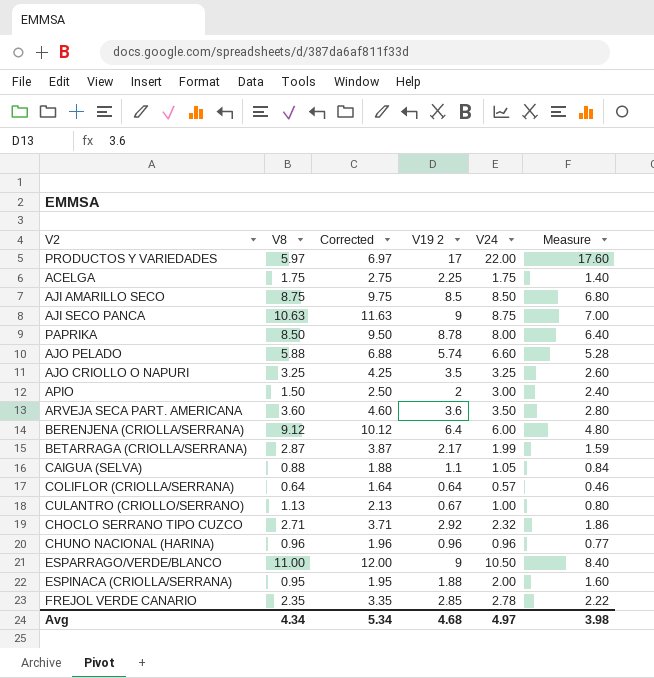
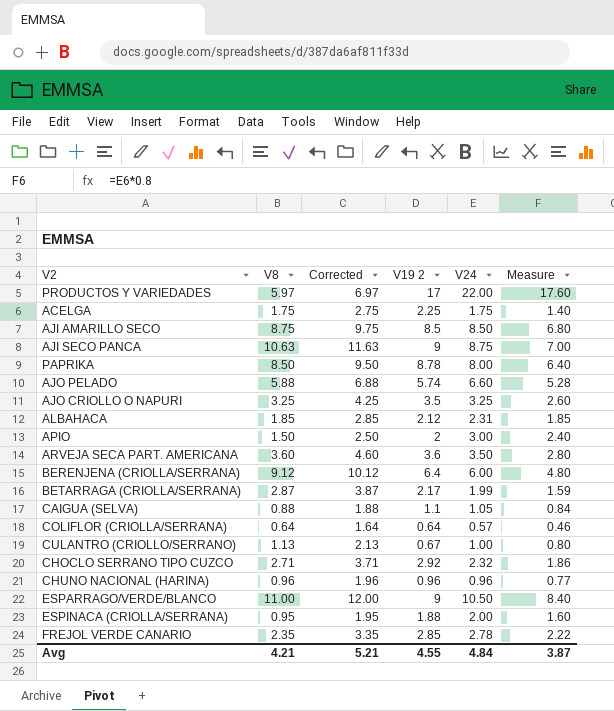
row ALBAHACA: none -> 1.85 | 2.85 | 2.12 | 2.31 | 1.85
Avg | V8: 4.34 -> 4.21
Avg | Corrected: 5.34 -> 5.21
Avg | V19 2: 4.68 -> 4.55
Avg | V24: 4.97 -> 4.84
Avg | Measure: 3.98 -> 3.87

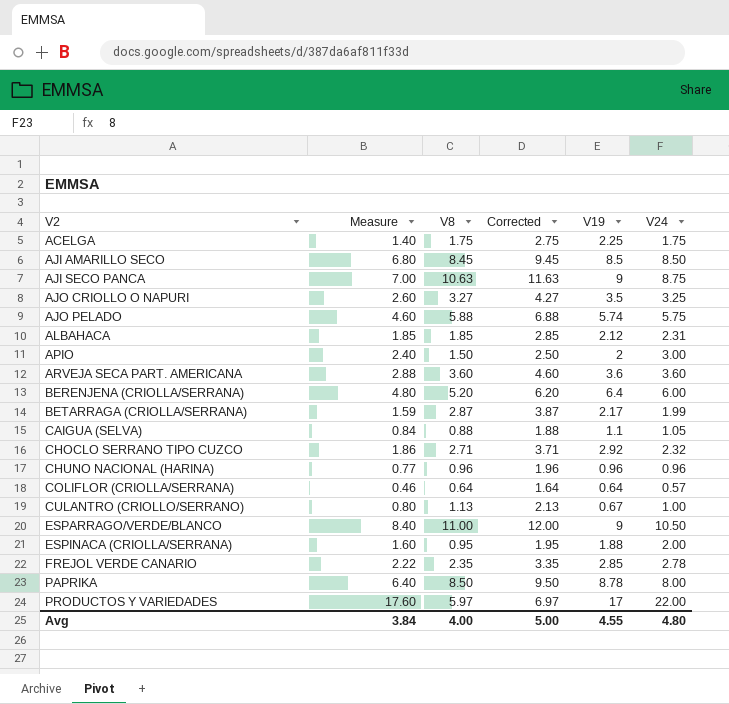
row order: none -> V2 ascending
column Measure | position: 6 -> 2
column name: V19 2 -> V19
AJI AMARILLO SECO | V8: 8.75 -> 8.45
AJI AMARILLO SECO | Corrected: 9.75 -> 9.45
AJO CRIOLLO O NAPURI | V8: 3.25 -> 3.27
AJO CRIOLLO O NAPURI | Corrected: 4.25 -> 4.27
AJO PELADO | Measure: 5.28 -> 4.60
AJO PELADO | V24: 6.60 -> 5.75
ARVEJA SECA PART. AMERICANA | Measure: 2.80 -> 2.88
ARVEJA SECA PART. AMERICANA | V24: 3.50 -> 3.60
BERENJENA (CRIOLLA/SERRANA) | V8: 9.12 -> 5.20
BERENJENA (CRIOLLA/SERRANA) | Corrected: 10.12 -> 6.20
Avg | Measure: 3.87 -> 3.84
Avg | V8: 4.21 -> 4.00
Avg | Corrected: 5.21 -> 5.00
Avg | V24: 4.84 -> 4.80

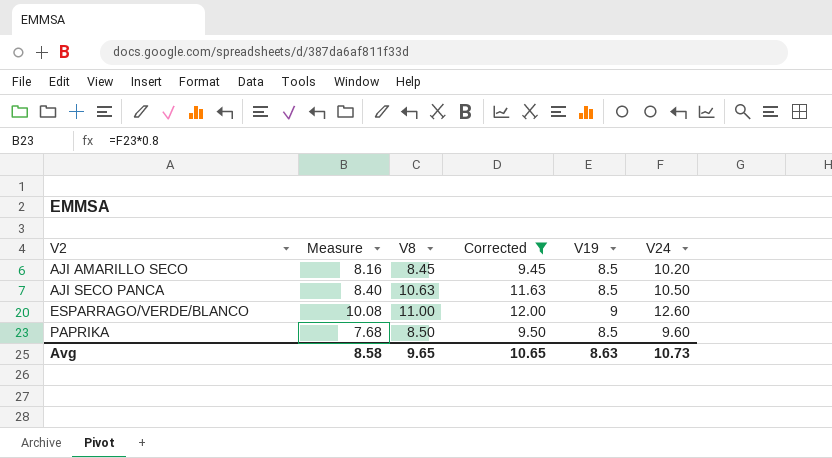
filter: none -> Corrected >= 9.45
AJI AMARILLO SECO | Measure: 6.80 -> 8.16
AJI AMARILLO SECO | V24: 8.50 -> 10.20
AJI SECO PANCA | Measure: 7.00 -> 8.40
AJI SECO PANCA | V19: 9 -> 8.5
AJI SECO PANCA | V24: 8.75 -> 10.50
ESPARRAGO/VERDE/BLANCO | Measure: 8.40 -> 10.08
ESPARRAGO/VERDE/BLANCO | V24: 10.50 -> 12.60
PAPRIKA | Measure: 6.40 -> 7.68
PAPRIKA | V19: 8.78 -> 8.5
PAPRIKA | V24: 8.00 -> 9.60
Avg | Measure: 3.84 -> 8.58
Avg | V8: 4.00 -> 9.65
Avg | Corrected: 5.00 -> 10.65
Avg | V19: 4.55 -> 8.63
Avg | V24: 4.80 -> 10.73

